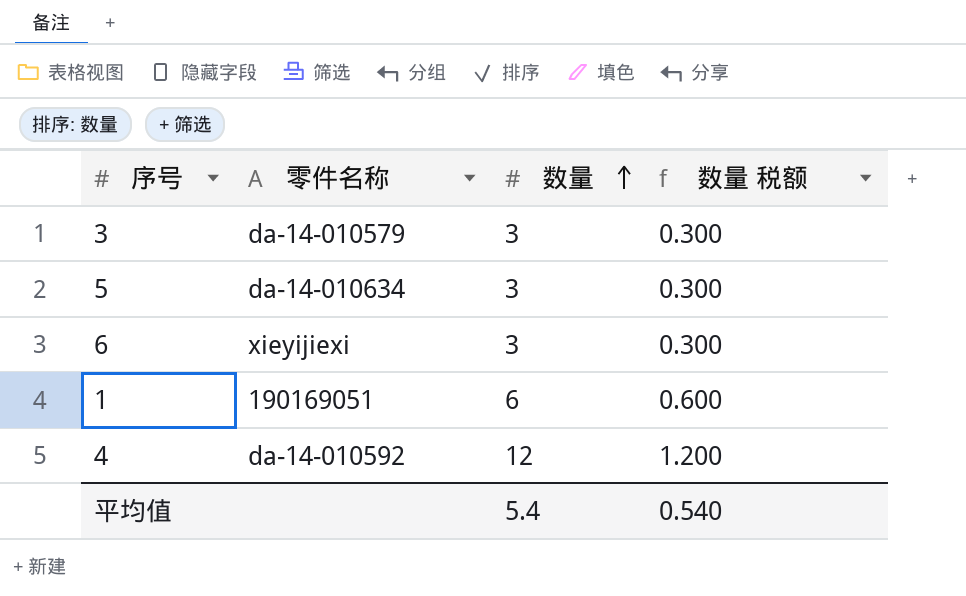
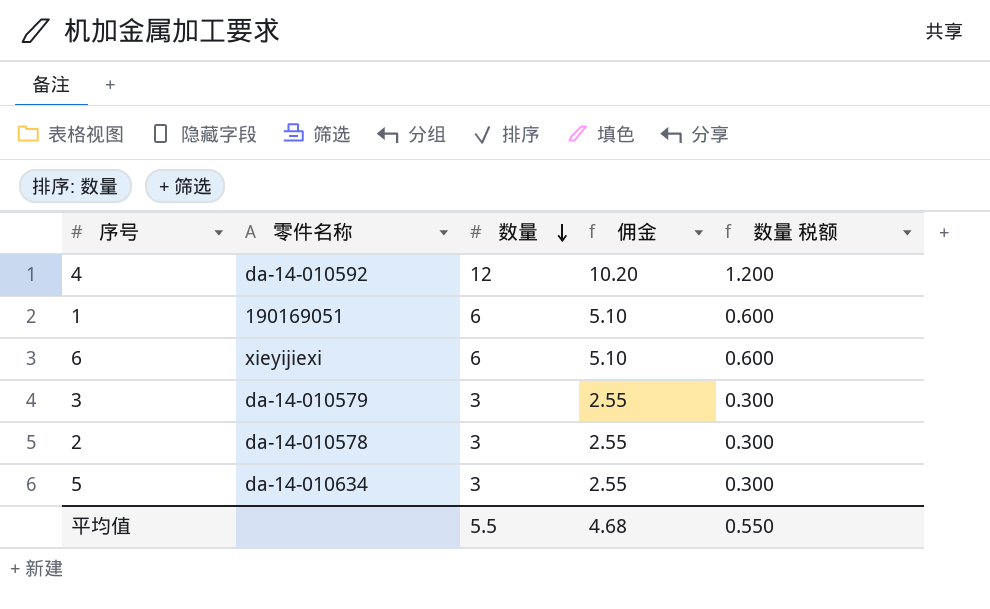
row order: 数量 ascending -> 数量 descending
column 佣金 | formula: none -> [数量] * 0.85
6 | 数量: 3 -> 6
6 | 数量 税额: 0.300 -> 0.600
row 2: none -> da-14-010578 | 3 | 2.55 | 0.300
平均值 | 数量: 5.4 -> 5.5
平均值 | 数量 税额: 0.540 -> 0.550

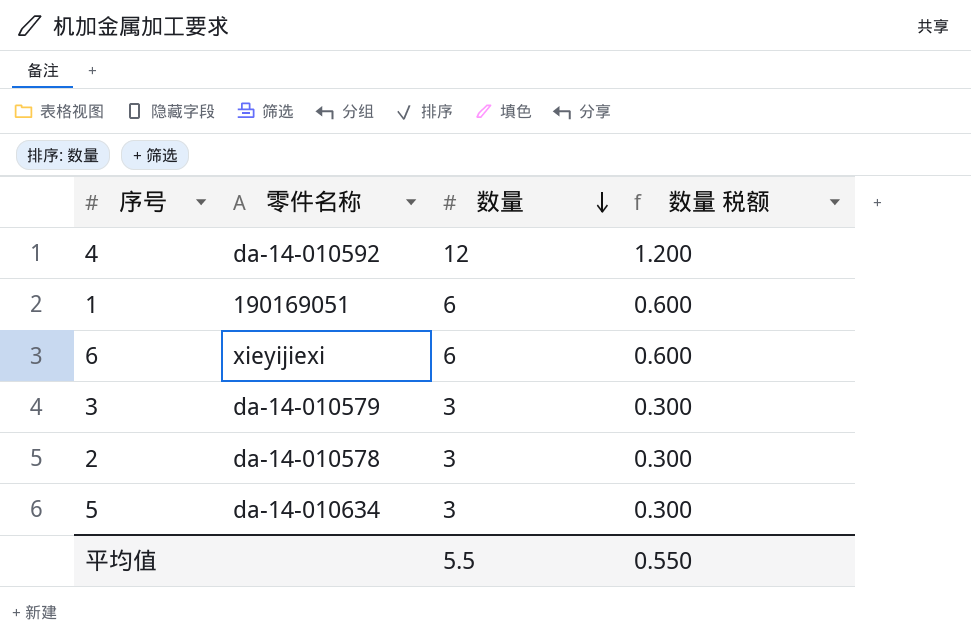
column 佣金 | formula: [数量] * 0.85 -> none

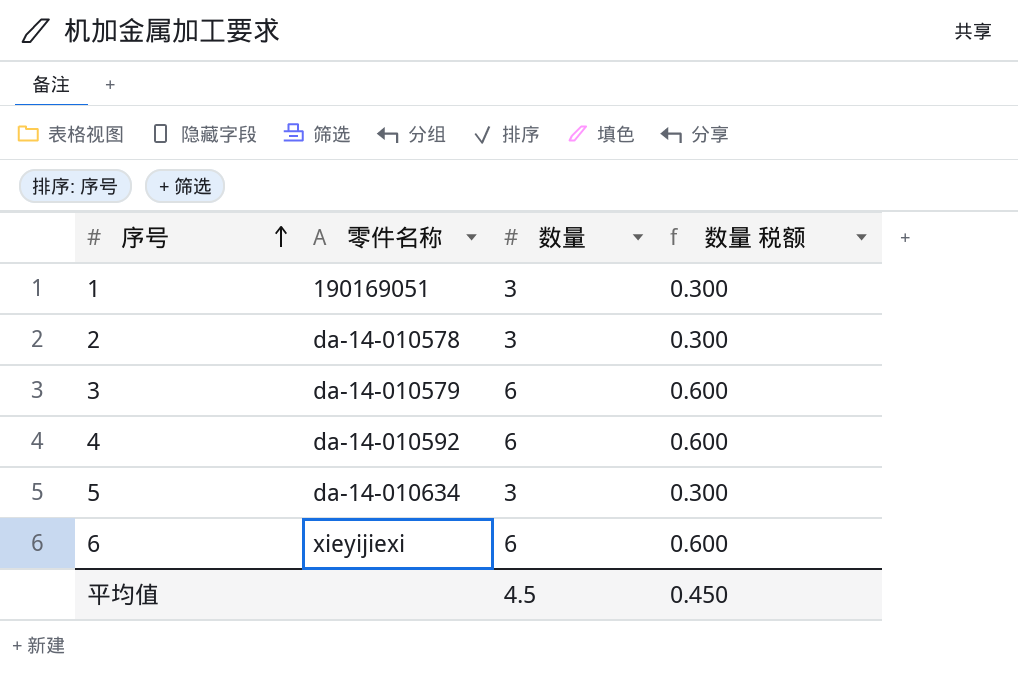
row order: 数量 descending -> 序号 ascending
1 | 数量: 6 -> 3
1 | 数量 税额: 0.600 -> 0.300
3 | 数量: 3 -> 6
3 | 数量 税额: 0.300 -> 0.600
4 | 数量: 12 -> 6
4 | 数量 税额: 1.200 -> 0.600
平均值 | 数量: 5.5 -> 4.5
平均值 | 数量 税额: 0.550 -> 0.450

